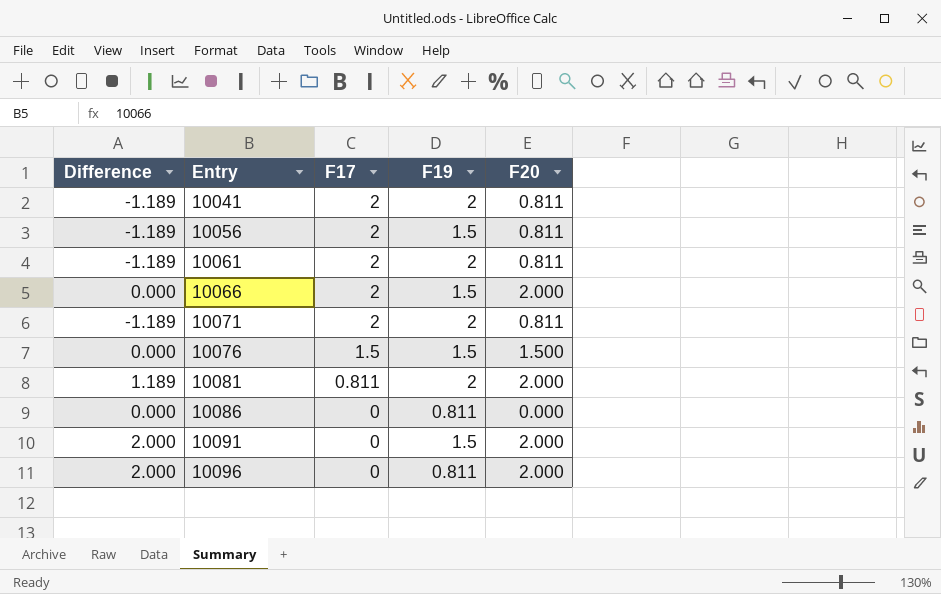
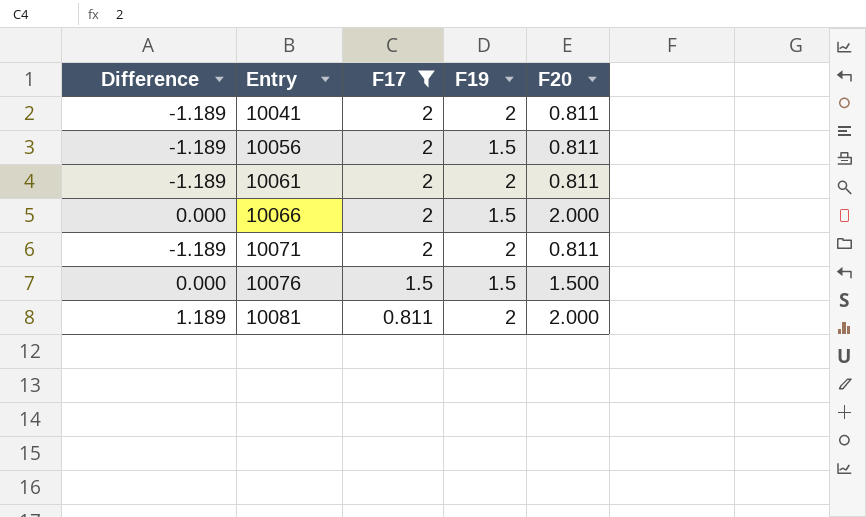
filter: none -> F17 != 0

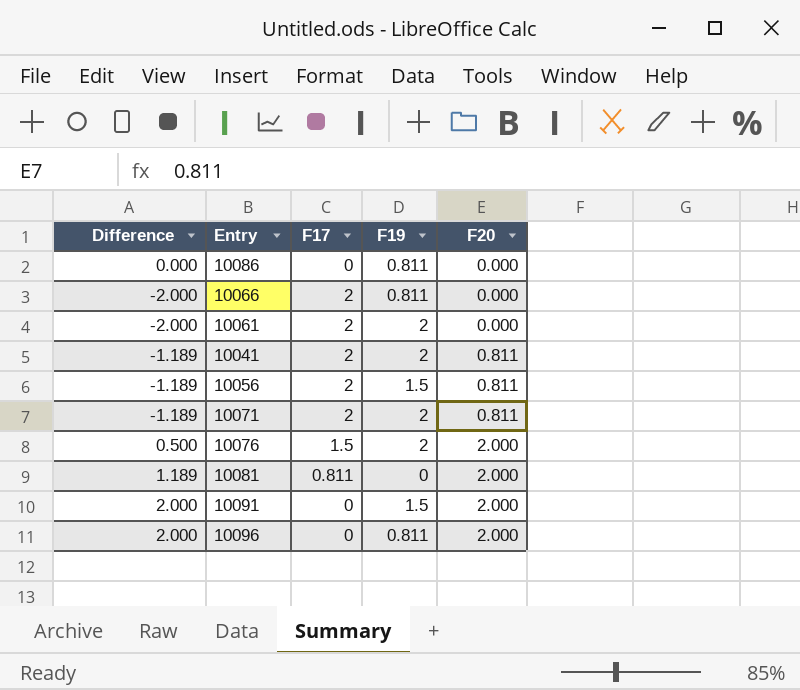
filter: F17 != 0 -> none
row order: Entry ascending -> F20 ascending
10066 | Difference: 0.000 -> -2.000
10066 | F19: 1.5 -> 0.811
10066 | F20: 2.000 -> 0.000
10061 | Difference: -1.189 -> -2.000
10061 | F20: 0.811 -> 0.000
10076 | Difference: 0.000 -> 0.500
10076 | F19: 1.5 -> 2
10076 | F20: 1.500 -> 2.000
10081 | F19: 2 -> 0

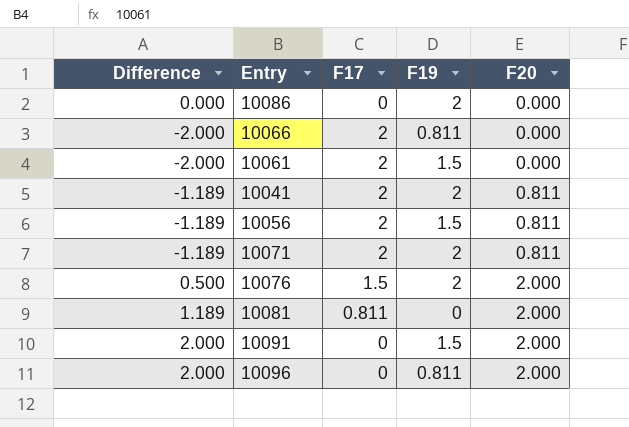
10086 | F19: 0.811 -> 2
10061 | F19: 2 -> 1.5

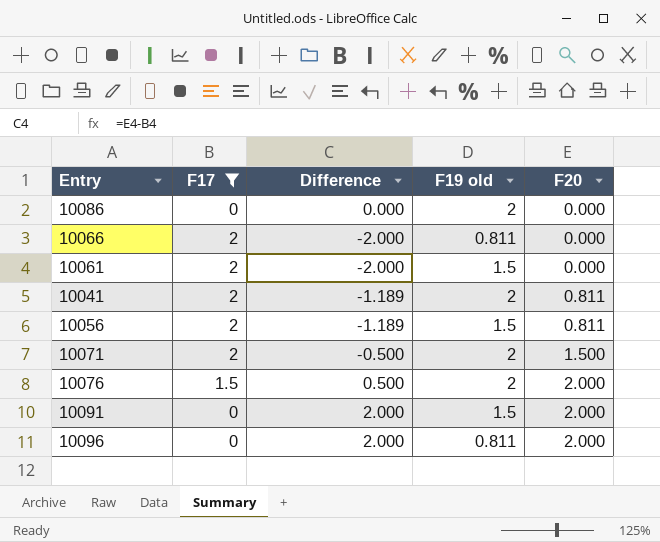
filter: none -> F17 != 0.811
column Difference | position: 1 -> 3
column name: F19 -> F19 old
10071 | Difference: -1.189 -> -0.500
10071 | F20: 0.811 -> 1.500

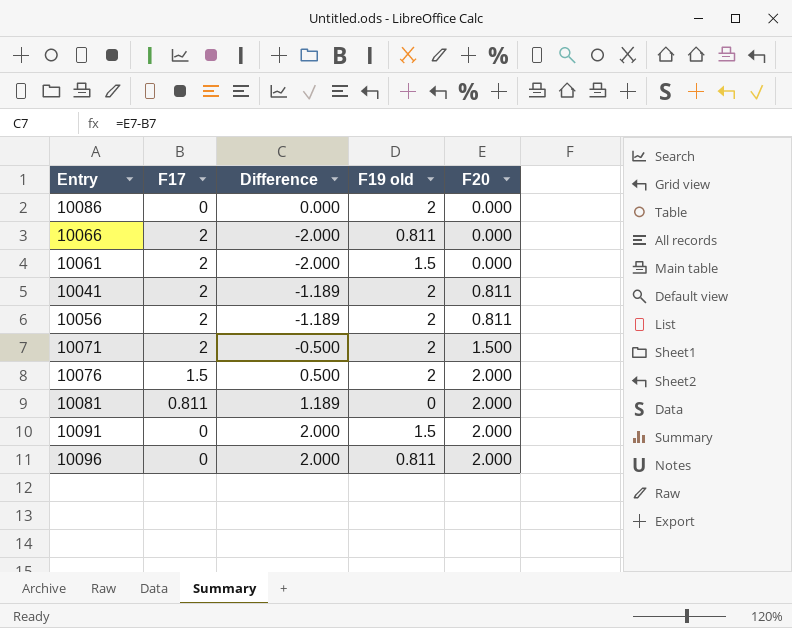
filter: F17 != 0.811 -> none
10056 | F19 old: 1.5 -> 2

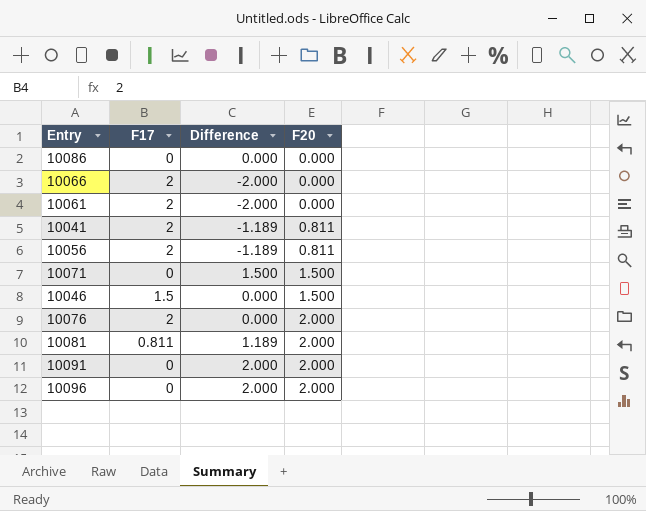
column F19 old | position: 4 -> none
10071 | F17: 2 -> 0
10071 | Difference: -0.500 -> 1.500
row 10046: none -> 1.5 | 0.000 | 1.500
10076 | F17: 1.5 -> 2
10076 | Difference: 0.500 -> 0.000

